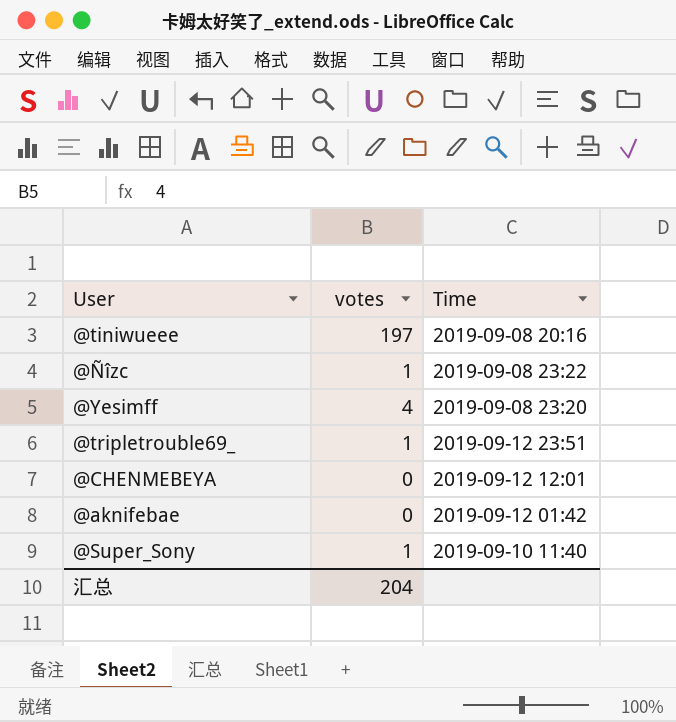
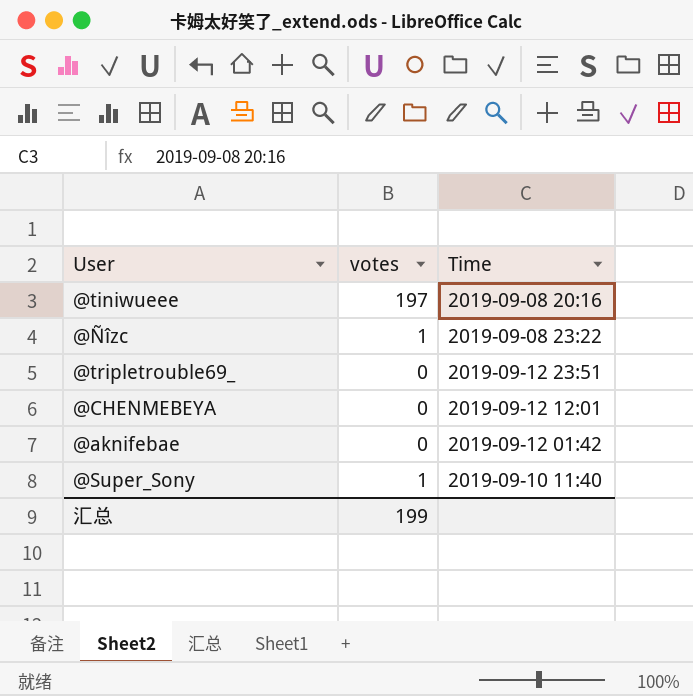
row @Yesimff: 4 | 2019-09-08 23:20 -> none
@tripletrouble69_ | votes: 1 -> 0
汇总 | votes: 204 -> 199

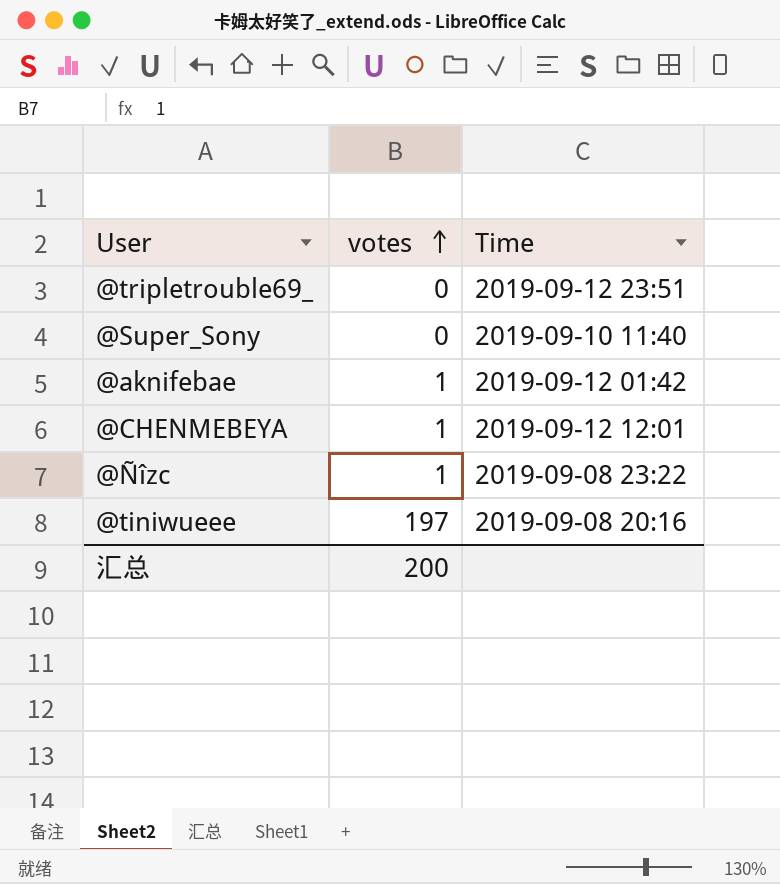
row order: none -> votes ascending
@Super_Sony | votes: 1 -> 0
@aknifebae | votes: 0 -> 1
@CHENMEBEYA | votes: 0 -> 1
汇总 | votes: 199 -> 200

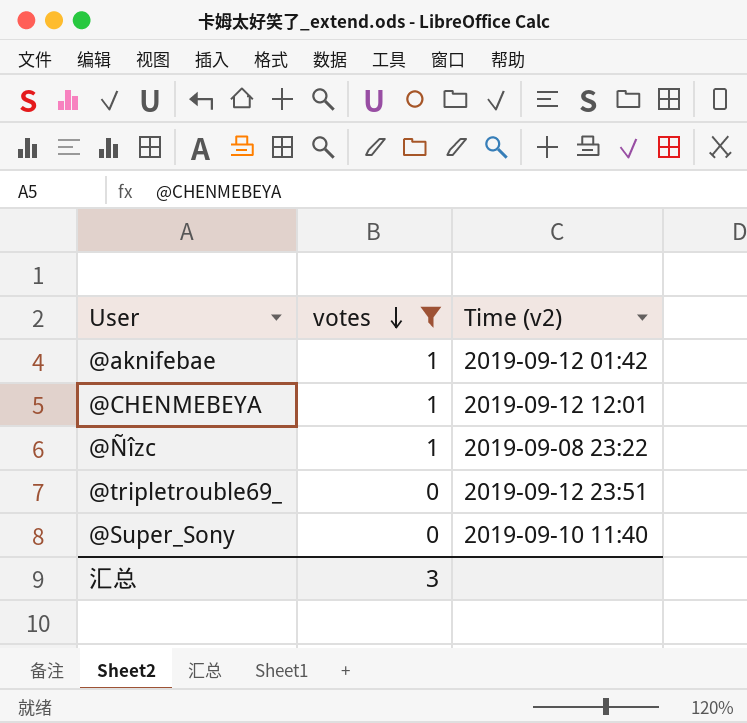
filter: none -> votes != 197
row order: votes ascending -> votes descending
column name: Time -> Time (v2)
汇总 | votes: 200 -> 3

